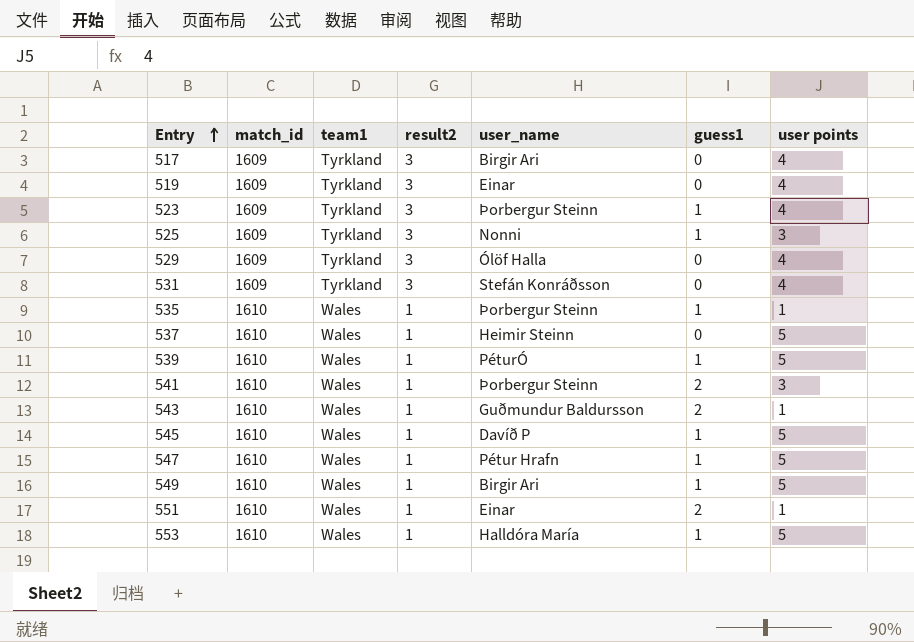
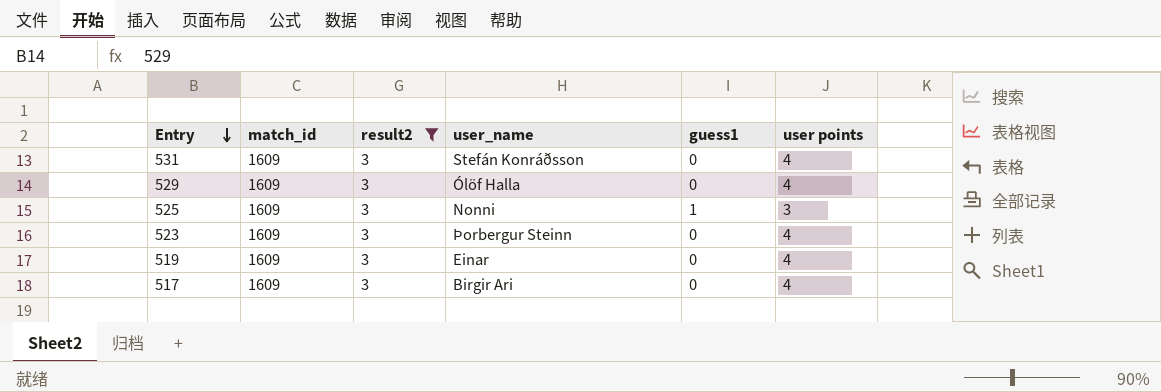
filter: none -> result2 = 3
row order: Entry ascending -> Entry descending
column team1 | position: 3 -> none
523 | guess1: 1 -> 0

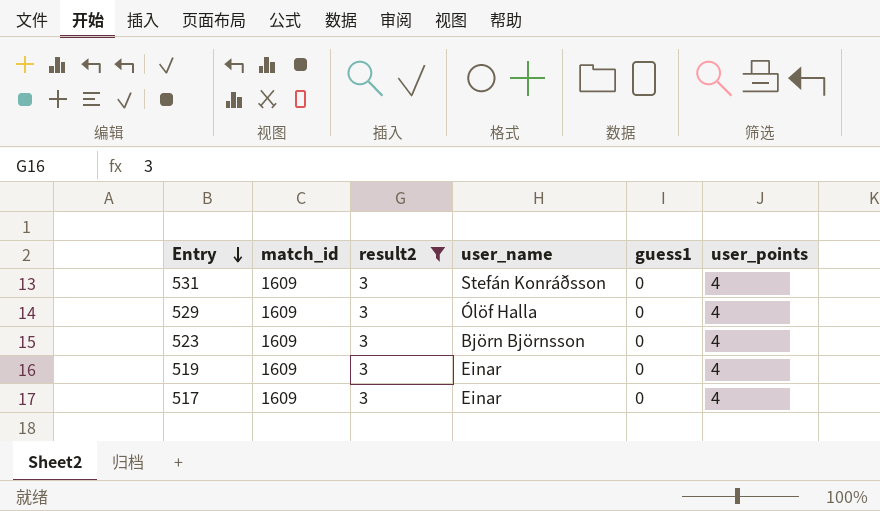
column name: user points -> user_points
row 525: 1609 | 3 | Nonni | 1 | 3 -> none
523 | user_name: Þorbergur Steinn -> Björn Björnsson
517 | user_name: Birgir Ari -> Einar

